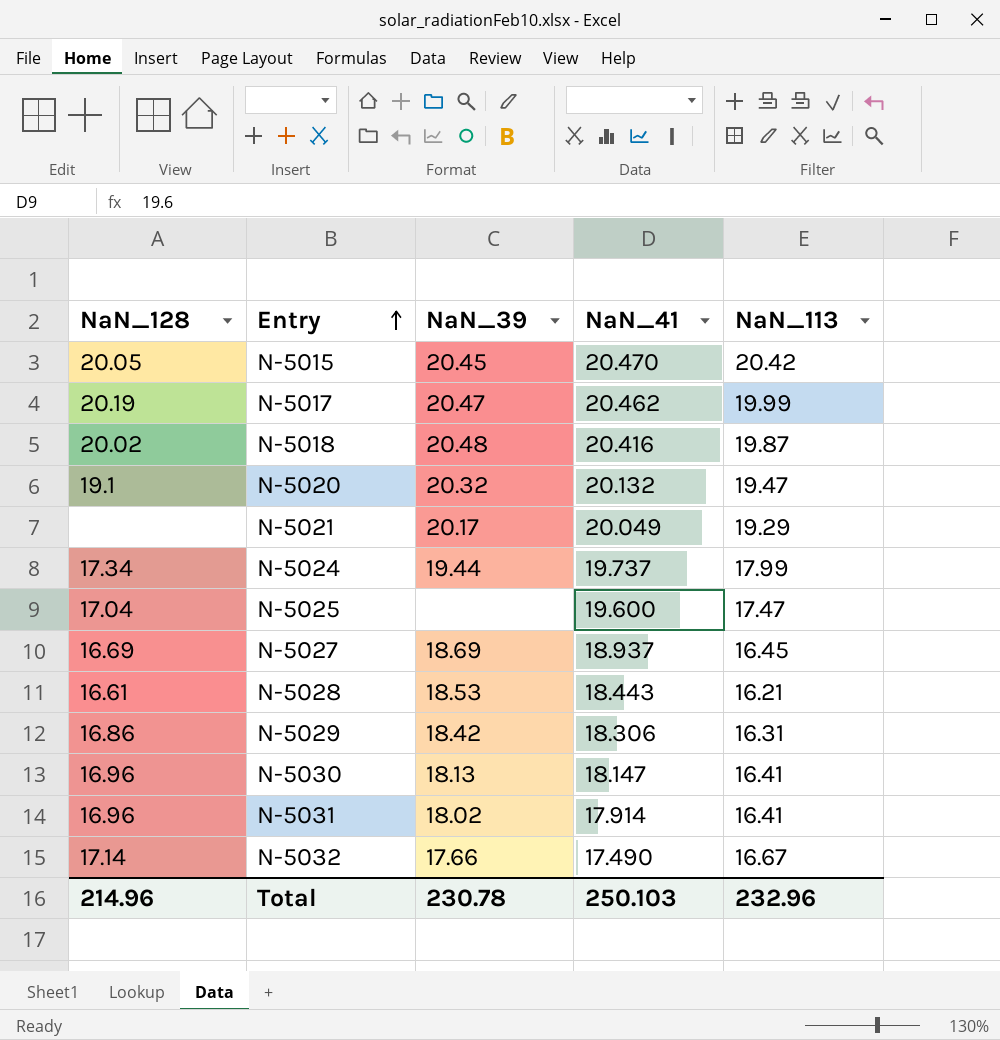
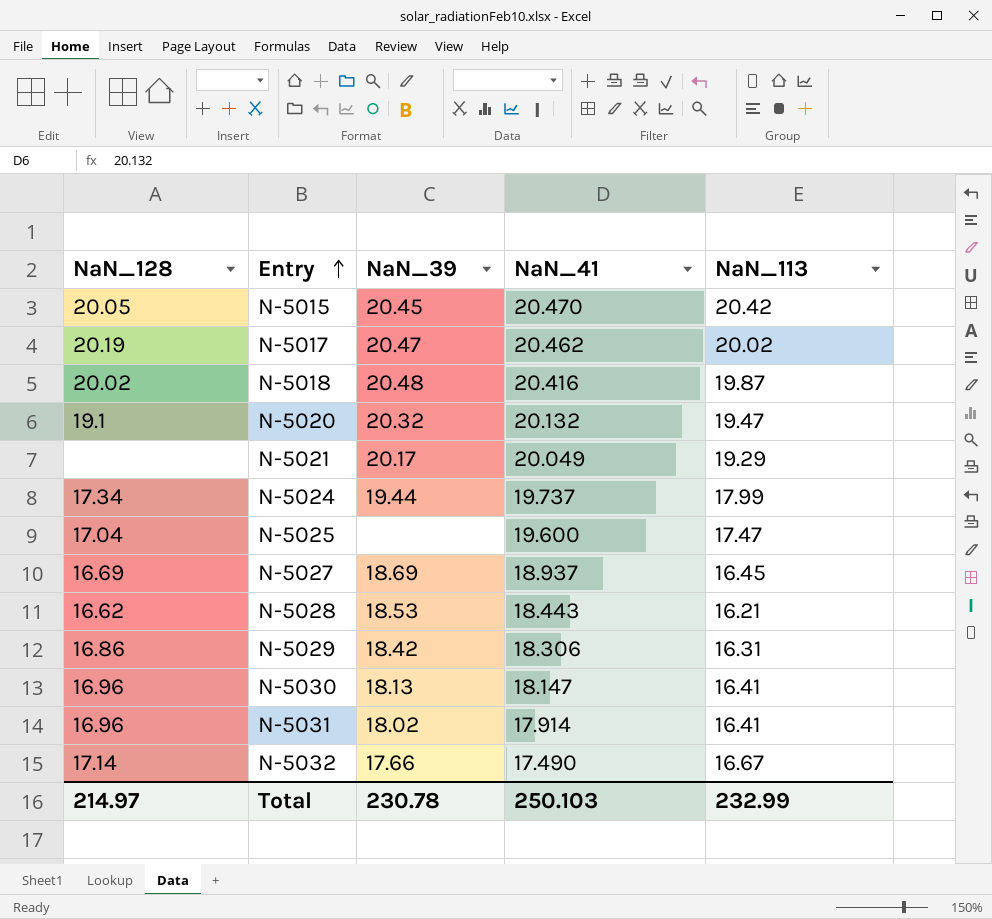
N-5017 | NaN_113: 19.99 -> 20.02
N-5028 | NaN_128: 16.61 -> 16.62
Total | NaN_128: 214.96 -> 214.97
Total | NaN_113: 232.96 -> 232.99

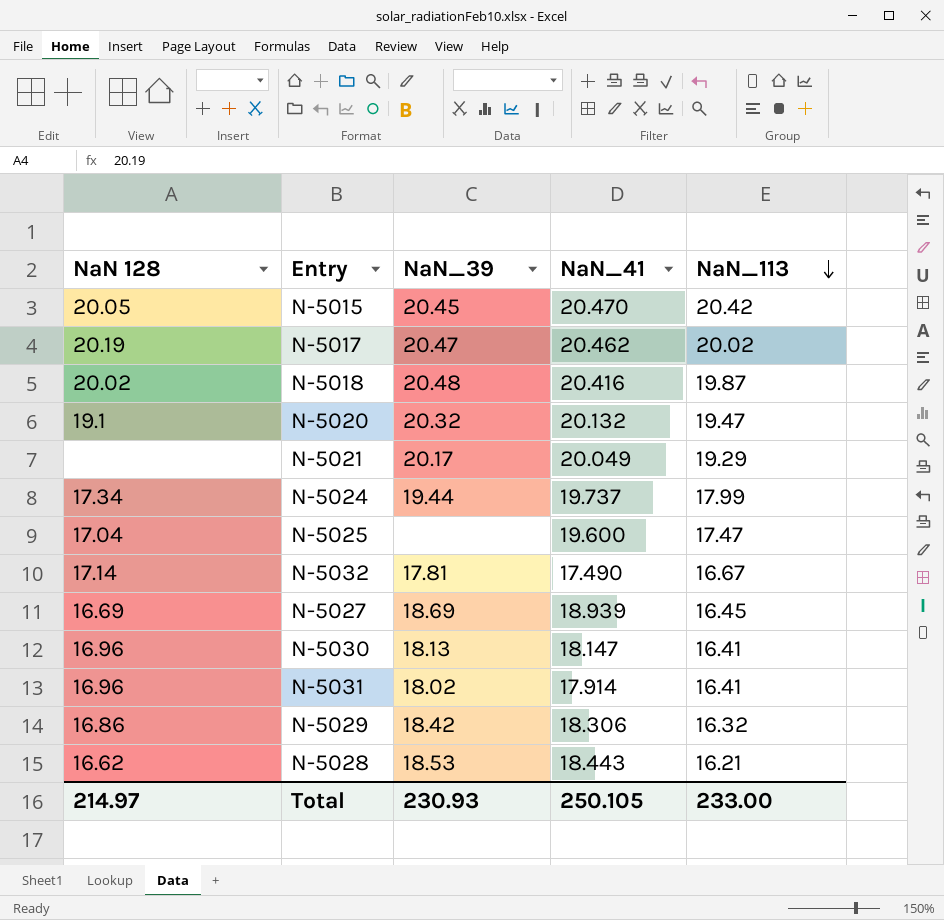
row order: Entry ascending -> NaN_113 descending
column name: NaN_128 -> NaN 128
N-5032 | NaN_39: 17.66 -> 17.81
N-5027 | NaN_41: 18.937 -> 18.939
N-5029 | NaN_113: 16.31 -> 16.32
Total | NaN_39: 230.78 -> 230.93
Total | NaN_41: 250.103 -> 250.105
Total | NaN_113: 232.99 -> 233.00

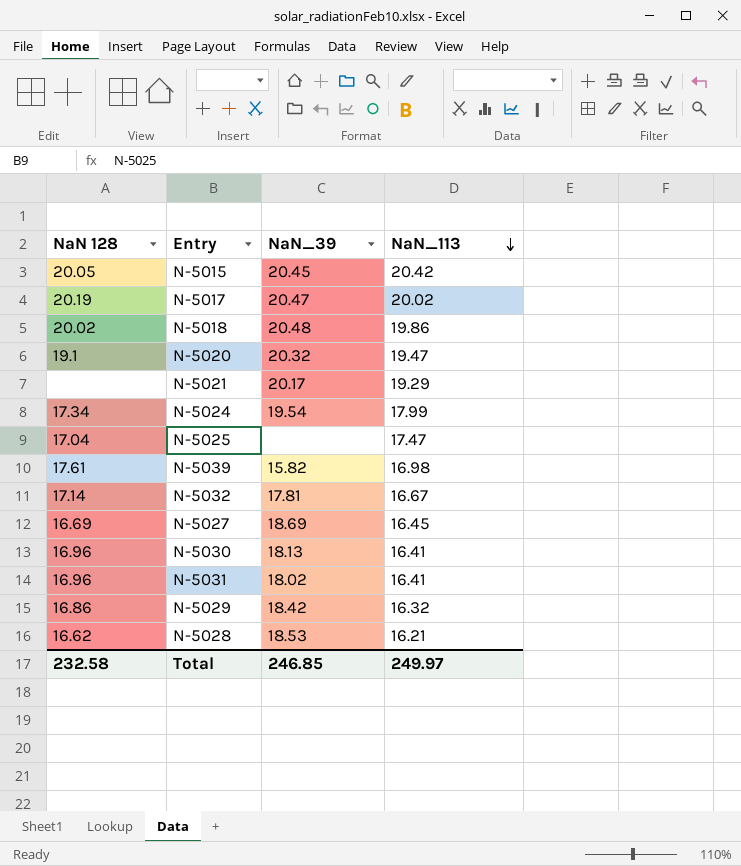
column NaN_41 | position: 4 -> none
N-5018 | NaN_113: 19.87 -> 19.86
N-5024 | NaN_39: 19.44 -> 19.54
row N-5039: none -> 17.61 | 15.82 | 16.98
Total | NaN 128: 214.97 -> 232.58
Total | NaN_39: 230.93 -> 246.85
Total | NaN_113: 233.00 -> 249.97

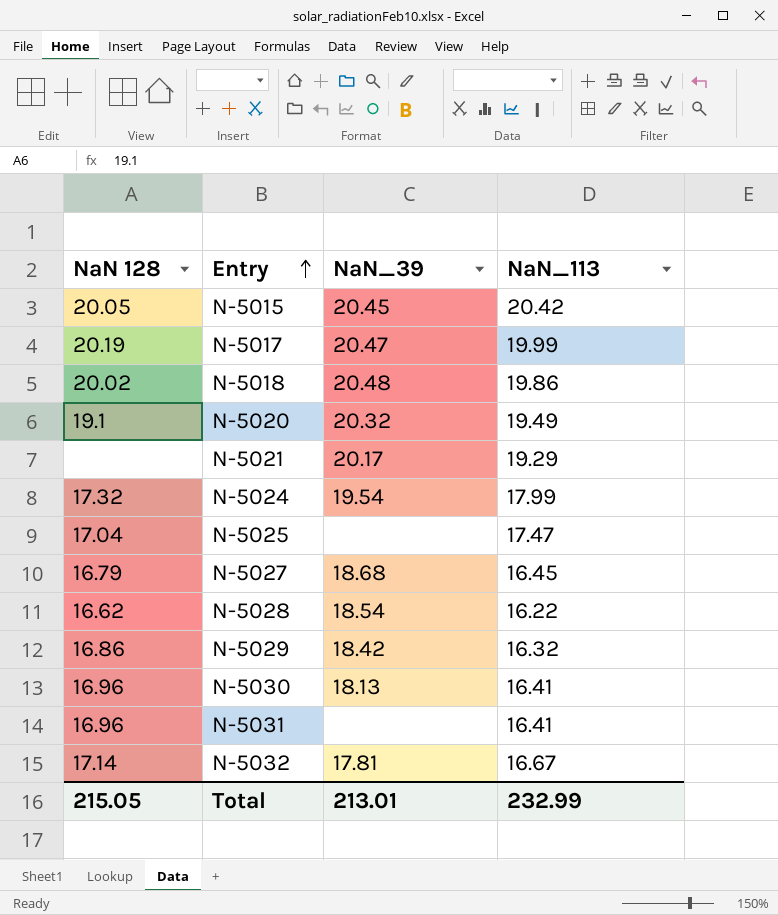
row order: NaN_113 descending -> Entry ascending
row N-5039: 17.61 | 15.82 | 16.98 -> none
N-5017 | NaN_113: 20.02 -> 19.99
N-5020 | NaN_113: 19.47 -> 19.49
N-5024 | NaN 128: 17.34 -> 17.32
N-5027 | NaN 128: 16.69 -> 16.79
N-5027 | NaN_39: 18.69 -> 18.68
N-5028 | NaN_39: 18.53 -> 18.54
N-5028 | NaN_113: 16.21 -> 16.22
N-5031 | NaN_39: 18.02 -> none
Total | NaN 128: 232.58 -> 215.05
Total | NaN_39: 246.85 -> 213.01
Total | NaN_113: 249.97 -> 232.99

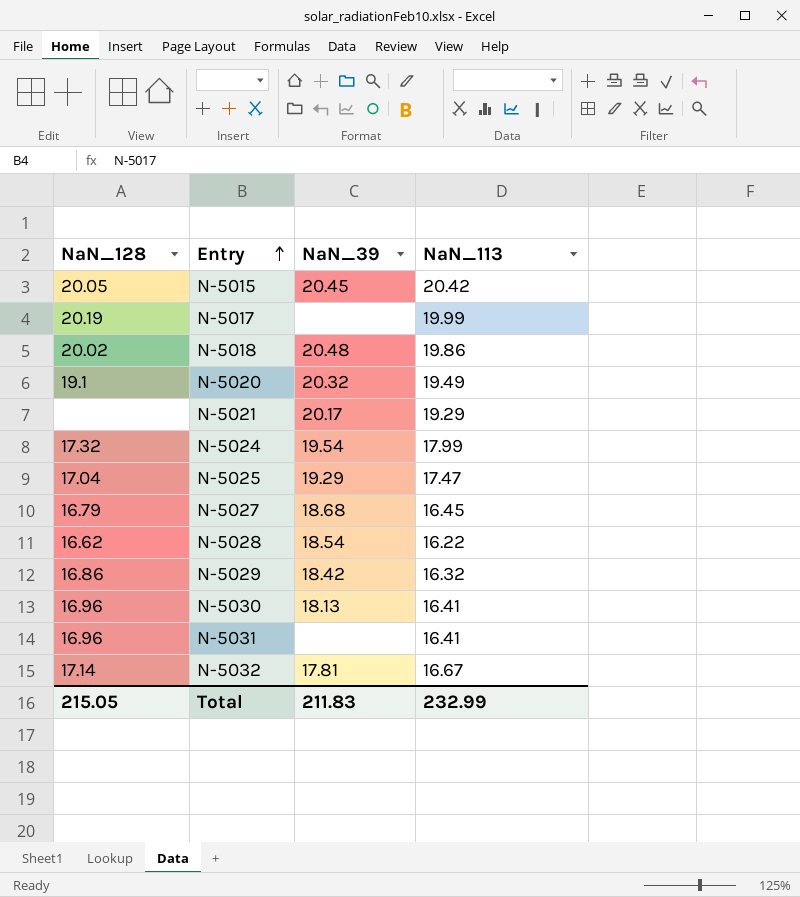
column name: NaN 128 -> NaN_128
N-5017 | NaN_39: 20.47 -> none
N-5025 | NaN_39: none -> 19.29
Total | NaN_39: 213.01 -> 211.83

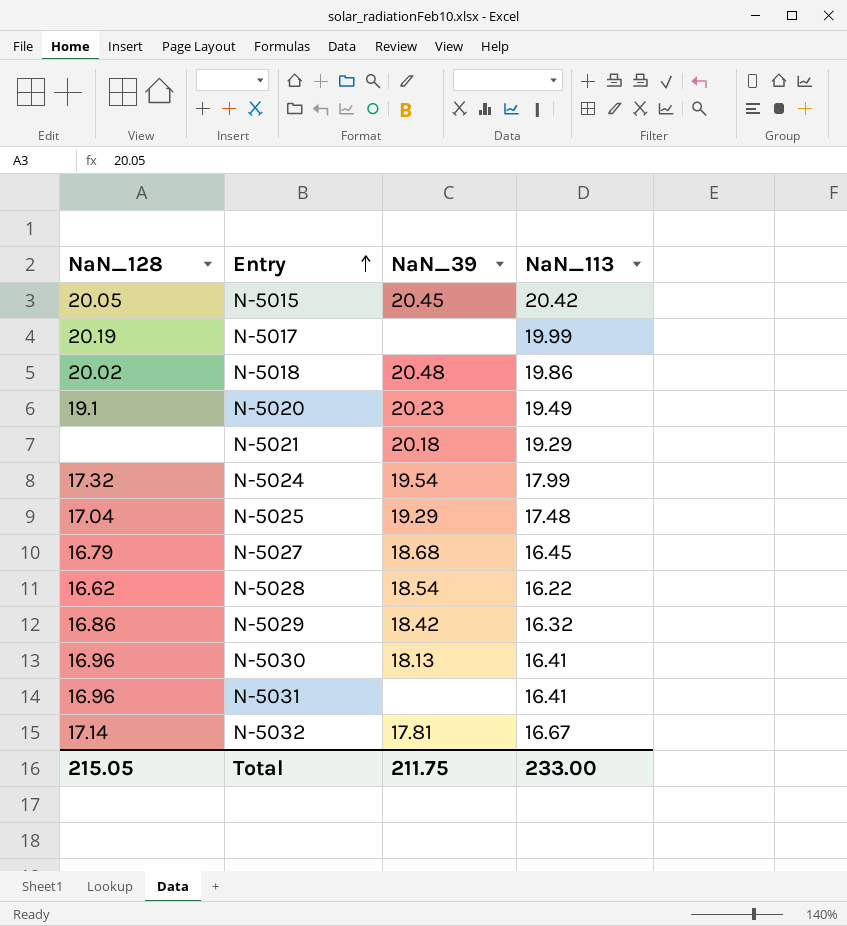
N-5020 | NaN_39: 20.32 -> 20.23
N-5021 | NaN_39: 20.17 -> 20.18
N-5025 | NaN_113: 17.47 -> 17.48
Total | NaN_39: 211.83 -> 211.75
Total | NaN_113: 232.99 -> 233.00

